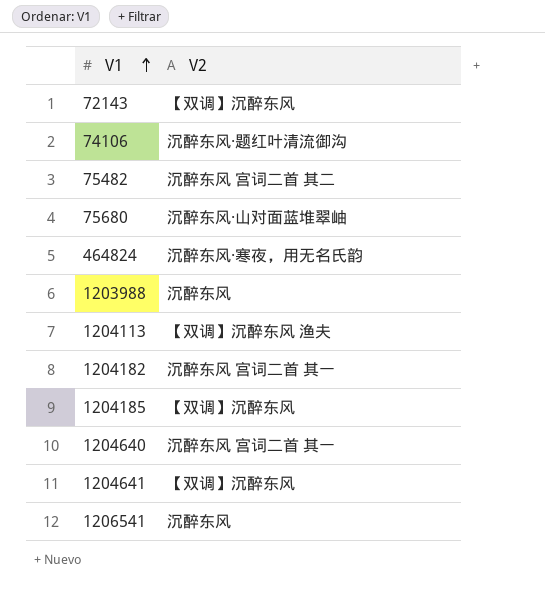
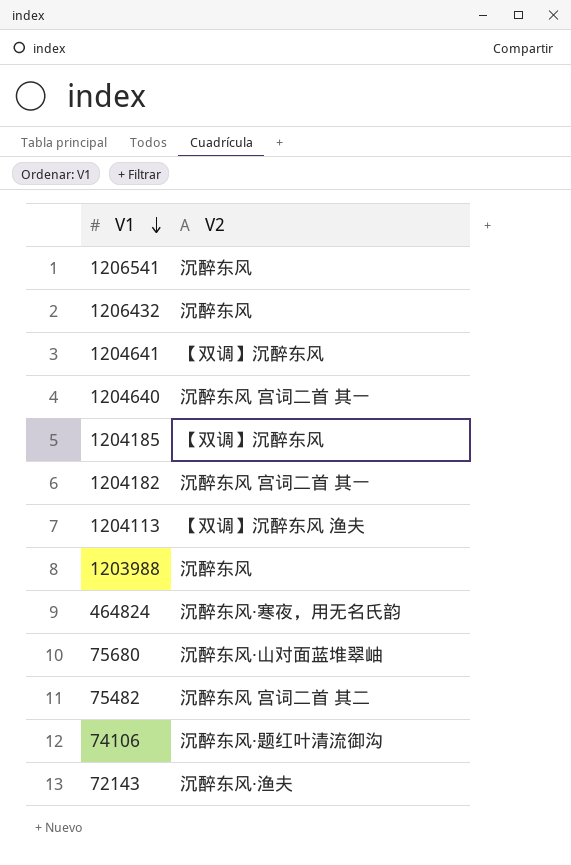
row order: V1 ascending -> V1 descending
row 1206432: none -> 沉醉东风
72143 | V2: 【双调】沉醉东风 -> 沉醉东风·渔夫

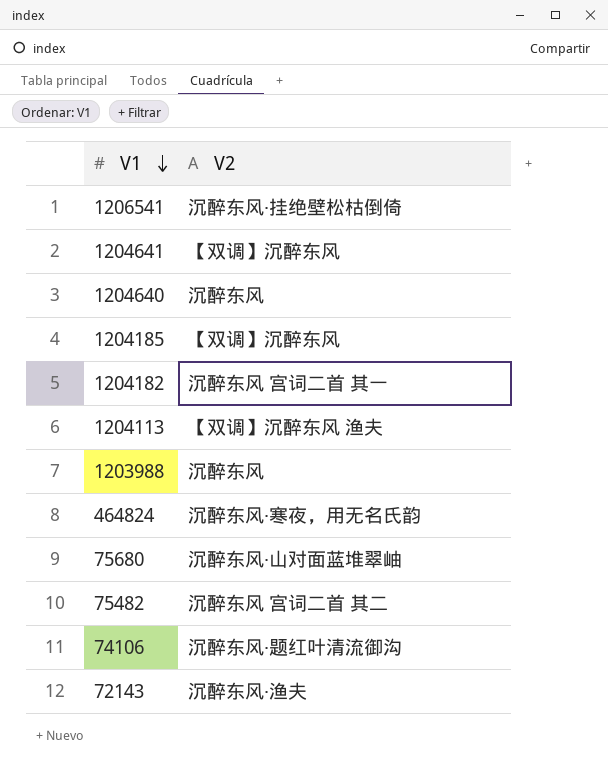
row 1206432: 沉醉东风 -> none
1206541 | V2: 沉醉东风 -> 沉醉东风·挂绝壁松枯倒倚
1204640 | V2: 沉醉东风 宫词二首 其一 -> 沉醉东风

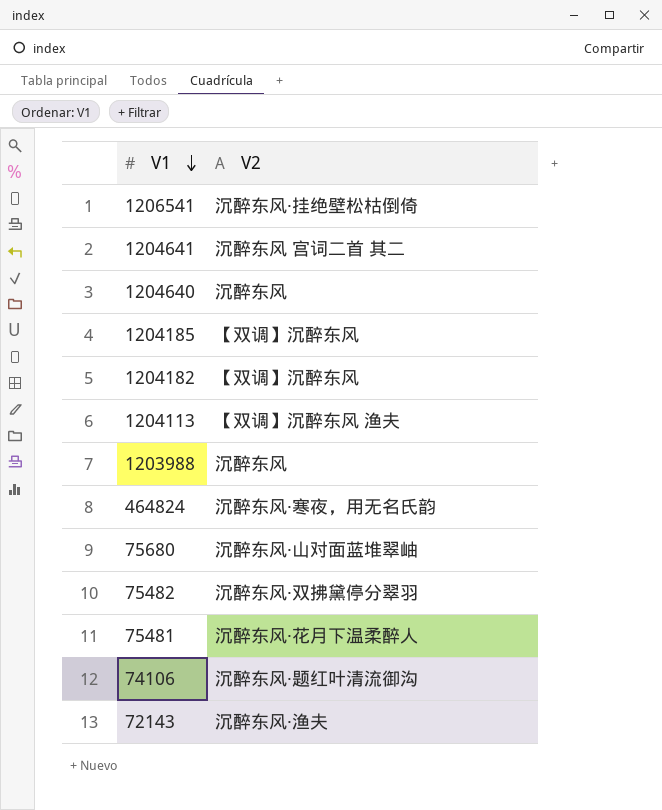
1204641 | V2: 【双调】沉醉东风 -> 沉醉东风 宫词二首 其二
1204182 | V2: 沉醉东风 宫词二首 其一 -> 【双调】沉醉东风
75482 | V2: 沉醉东风 宫词二首 其二 -> 沉醉东风·双拂黛停分翠羽
row 75481: none -> 沉醉东风·花月下温柔醉人

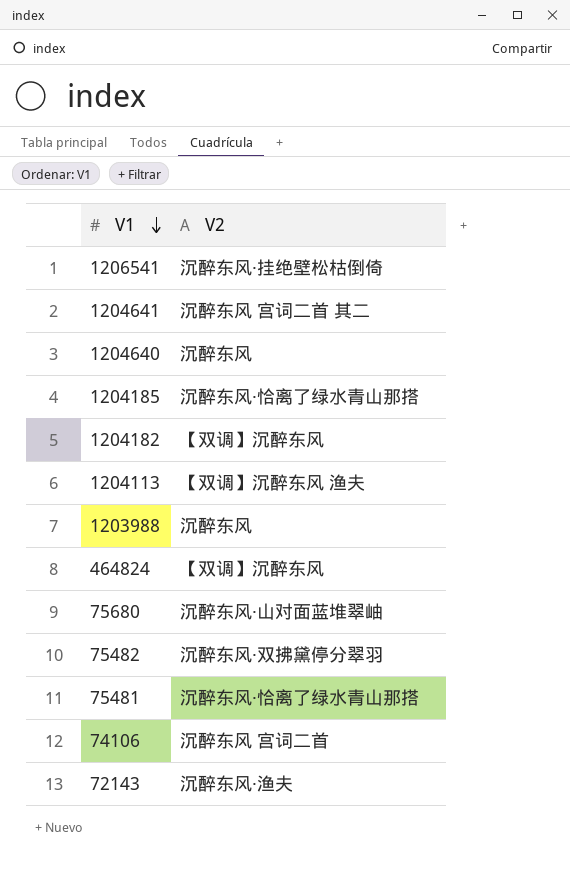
1204185 | V2: 【双调】沉醉东风 -> 沉醉东风·恰离了绿水青山那搭
464824 | V2: 沉醉东风·寒夜，用无名氏韵 -> 【双调】沉醉东风
75481 | V2: 沉醉东风·花月下温柔醉人 -> 沉醉东风·恰离了绿水青山那搭
74106 | V2: 沉醉东风·题红叶清流御沟 -> 沉醉东风 宫词二首

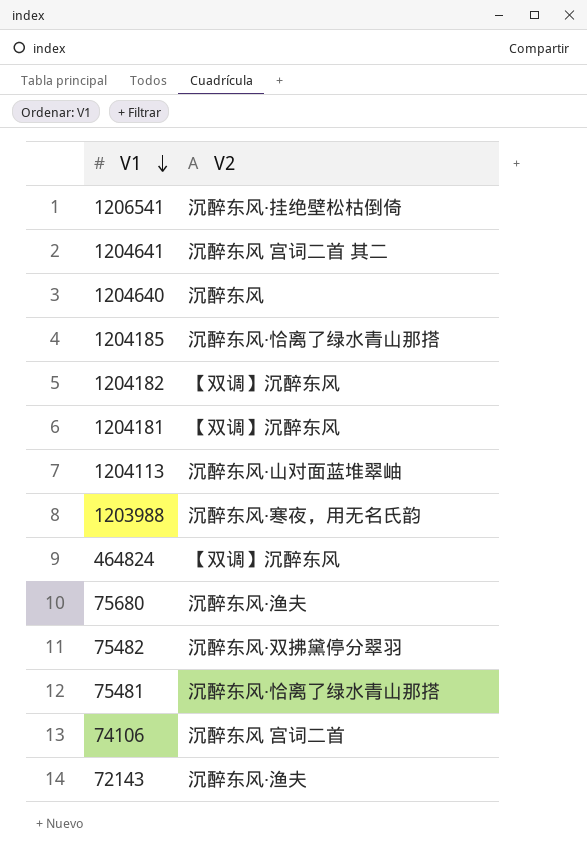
row 1204181: none -> 【双调】沉醉东风
1204113 | V2: 【双调】沉醉东风 渔夫 -> 沉醉东风·山对面蓝堆翠岫
1203988 | V2: 沉醉东风 -> 沉醉东风·寒夜，用无名氏韵
75680 | V2: 沉醉东风·山对面蓝堆翠岫 -> 沉醉东风·渔夫

